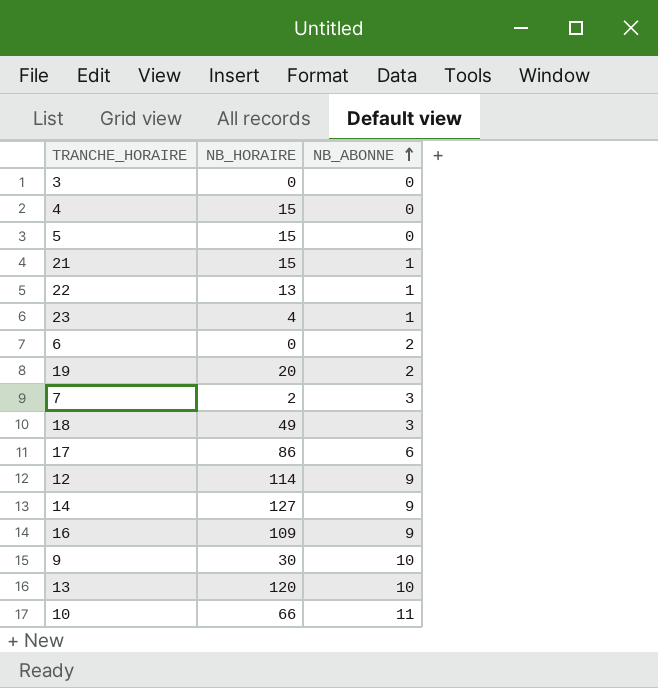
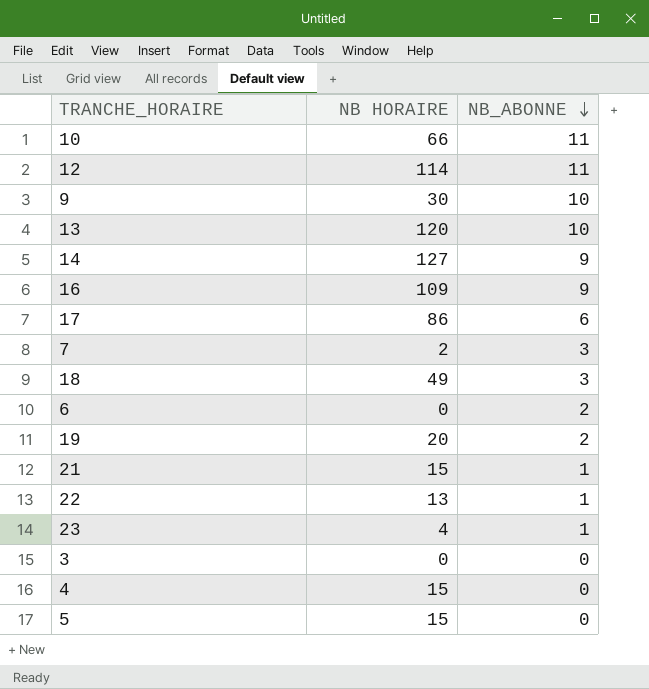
row order: NB_ABONNE ascending -> NB_ABONNE descending
column name: NB_HORAIRE -> NB HORAIRE
12 | NB_ABONNE: 9 -> 11

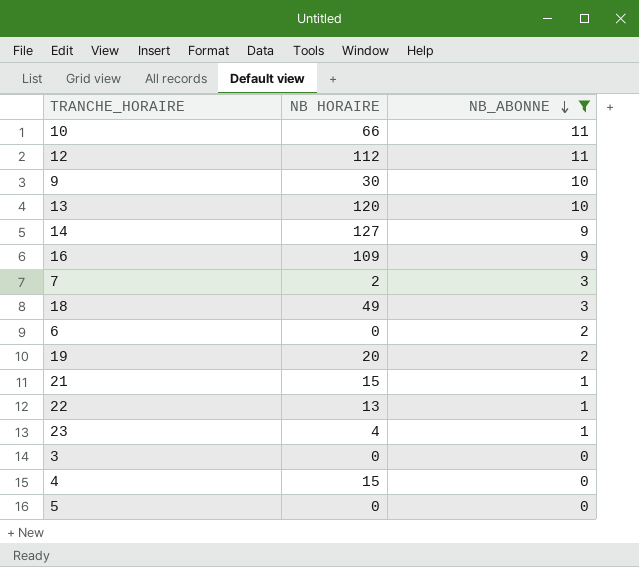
filter: none -> NB_ABONNE != 6
12 | NB HORAIRE: 114 -> 112
5 | NB HORAIRE: 15 -> 0

